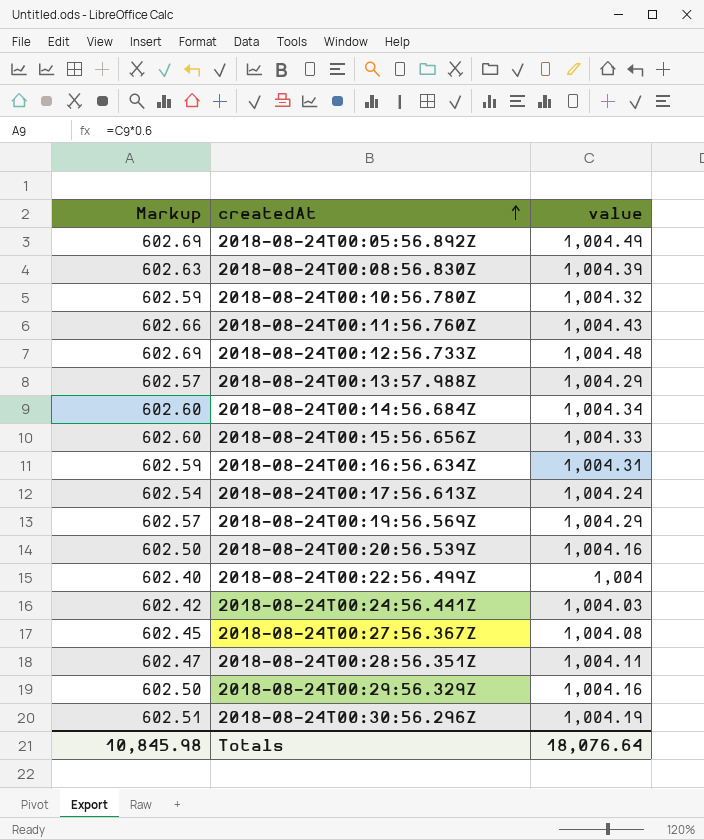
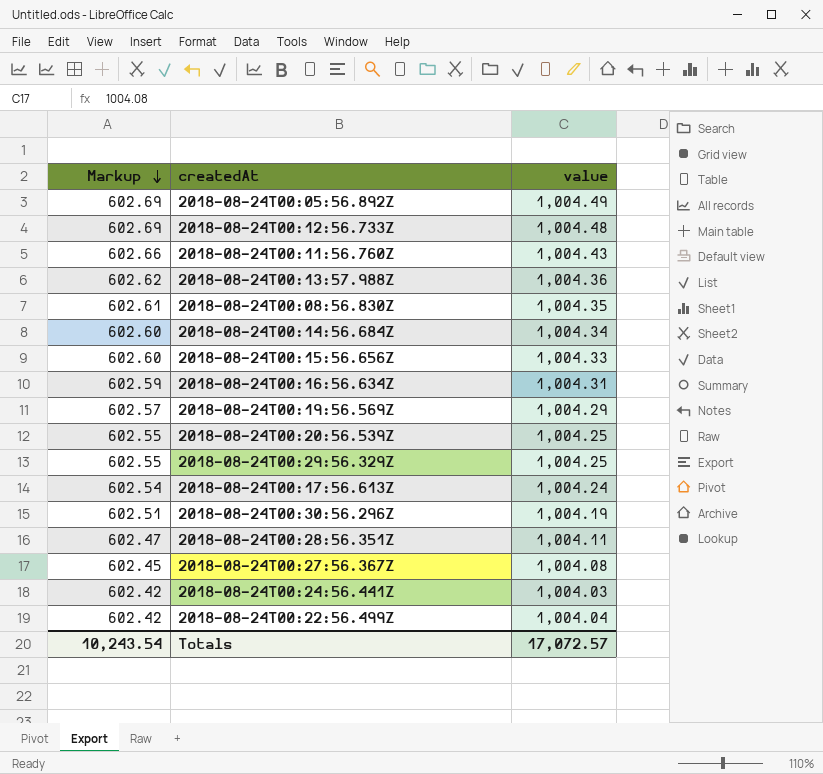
row order: createdAt ascending -> Markup descending
row 2018-08-24T00:10:56.780Z: 602.59 | 1,004.32 -> none
2018-08-24T00:13:57.988Z | Markup: 602.57 -> 602.62
2018-08-24T00:13:57.988Z | value: 1,004.29 -> 1,004.36
2018-08-24T00:08:56.830Z | Markup: 602.63 -> 602.61
2018-08-24T00:08:56.830Z | value: 1,004.39 -> 1,004.35
2018-08-24T00:20:56.539Z | Markup: 602.50 -> 602.55
2018-08-24T00:20:56.539Z | value: 1,004.16 -> 1,004.25
2018-08-24T00:29:56.329Z | Markup: 602.50 -> 602.55
2018-08-24T00:29:56.329Z | value: 1,004.16 -> 1,004.25
2018-08-24T00:22:56.499Z | Markup: 602.40 -> 602.42
2018-08-24T00:22:56.499Z | value: 1,004 -> 1,004.04
Totals | Markup: 10,845.98 -> 10,243.54
Totals | value: 18,076.64 -> 17,072.57

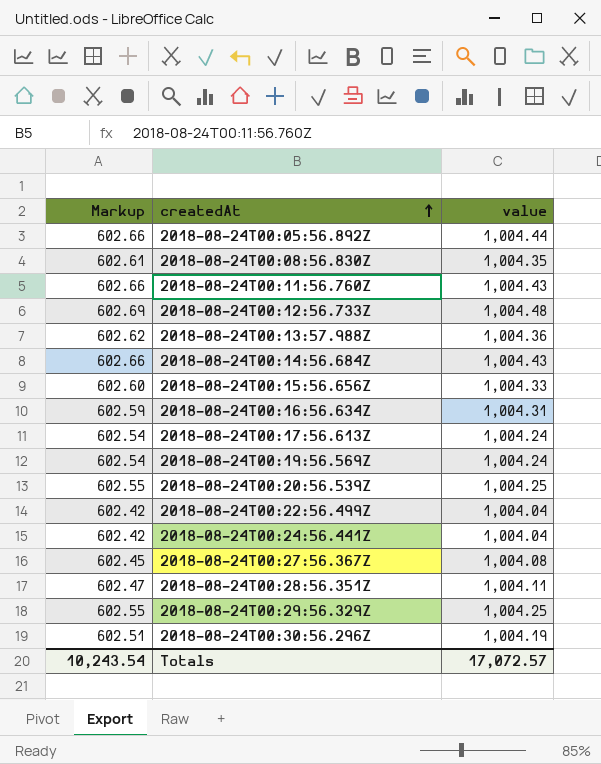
row order: Markup descending -> createdAt ascending
2018-08-24T00:05:56.892Z | Markup: 602.69 -> 602.66
2018-08-24T00:05:56.892Z | value: 1,004.49 -> 1,004.44
2018-08-24T00:14:56.684Z | Markup: 602.60 -> 602.66
2018-08-24T00:14:56.684Z | value: 1,004.34 -> 1,004.43
2018-08-24T00:19:56.569Z | Markup: 602.57 -> 602.54
2018-08-24T00:19:56.569Z | value: 1,004.29 -> 1,004.24
2018-08-24T00:24:56.441Z | value: 1,004.03 -> 1,004.04

